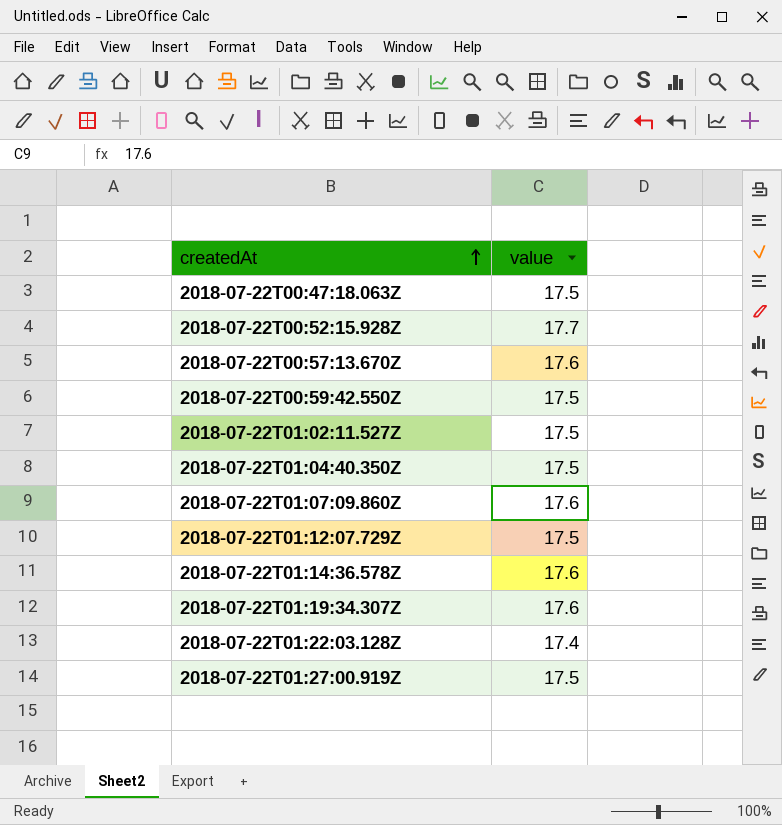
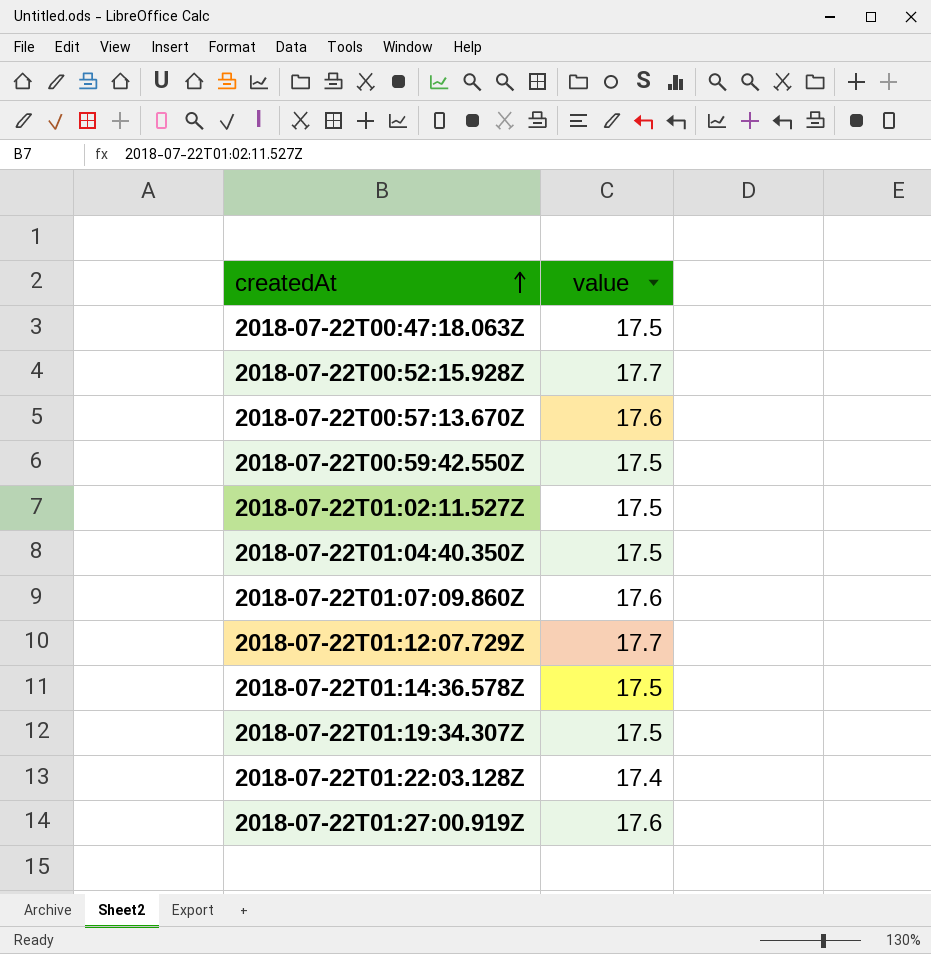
2018-07-22T01:12:07.729Z | value: 17.5 -> 17.7
2018-07-22T01:14:36.578Z | value: 17.6 -> 17.5
2018-07-22T01:19:34.307Z | value: 17.6 -> 17.5
2018-07-22T01:27:00.919Z | value: 17.5 -> 17.6

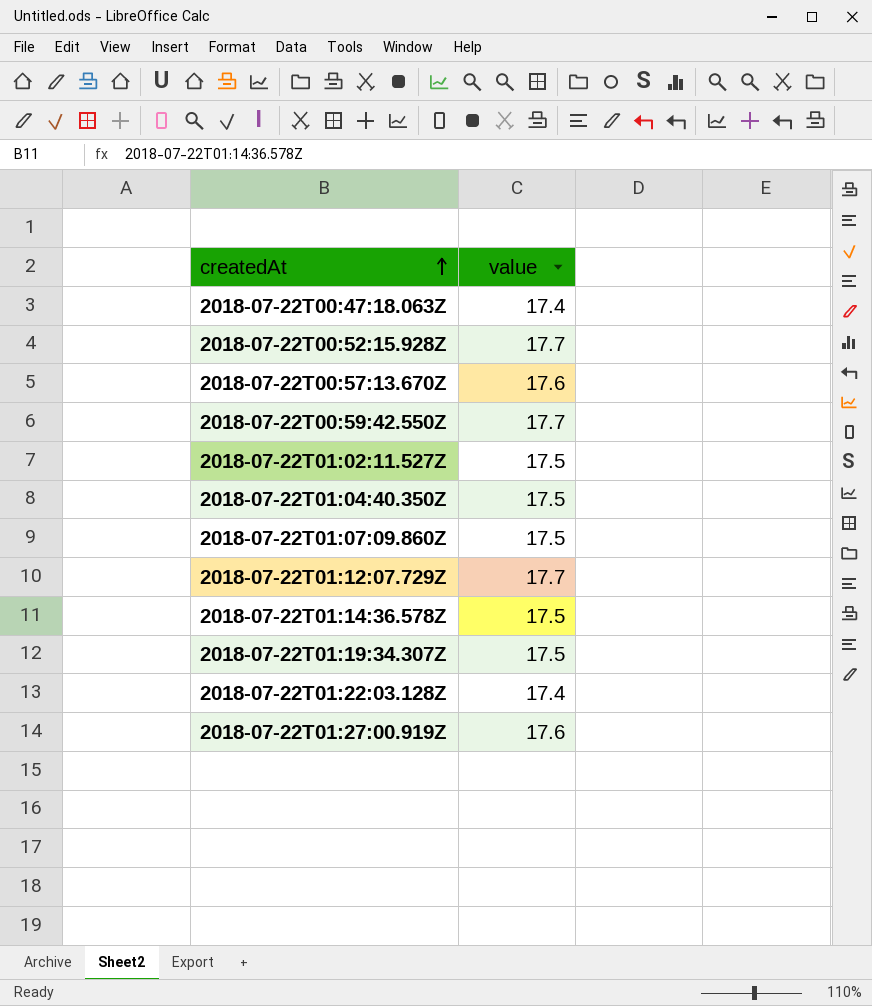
2018-07-22T00:47:18.063Z | value: 17.5 -> 17.4
2018-07-22T00:59:42.550Z | value: 17.5 -> 17.7
2018-07-22T01:07:09.860Z | value: 17.6 -> 17.5

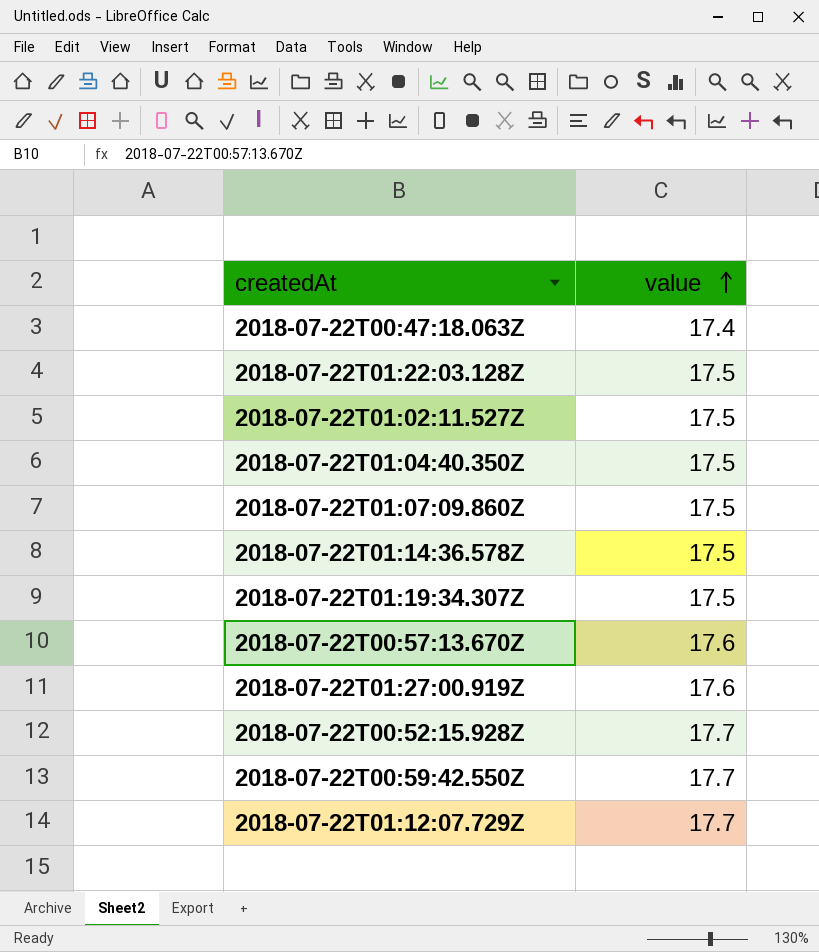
row order: createdAt ascending -> value ascending
2018-07-22T01:22:03.128Z | value: 17.4 -> 17.5

